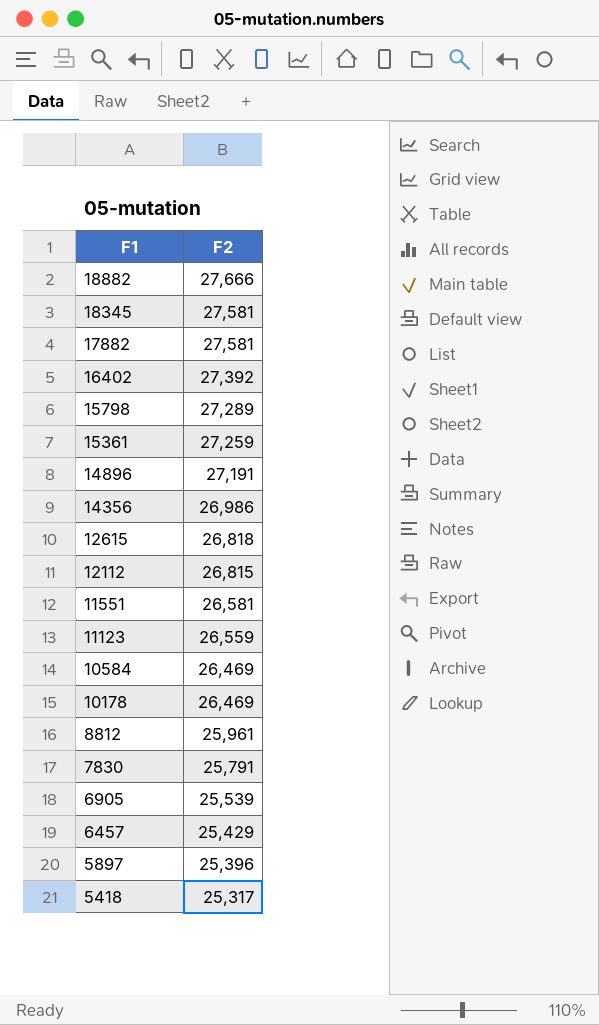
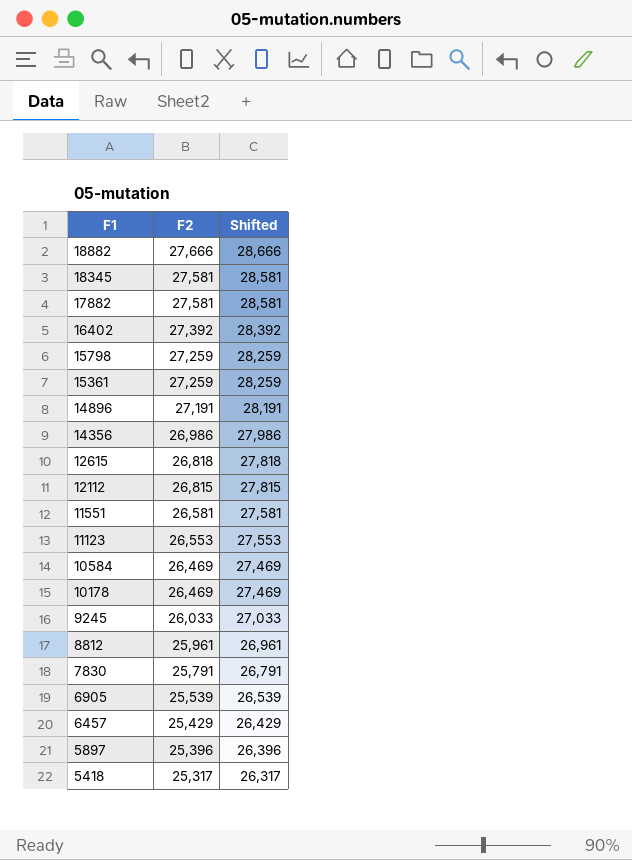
column Shifted | formula: none -> [F2] + 1000
15798 | F2: 27,289 -> 27,259
11123 | F2: 26,559 -> 26,553
row 9245: none -> 26,033 | 27,033

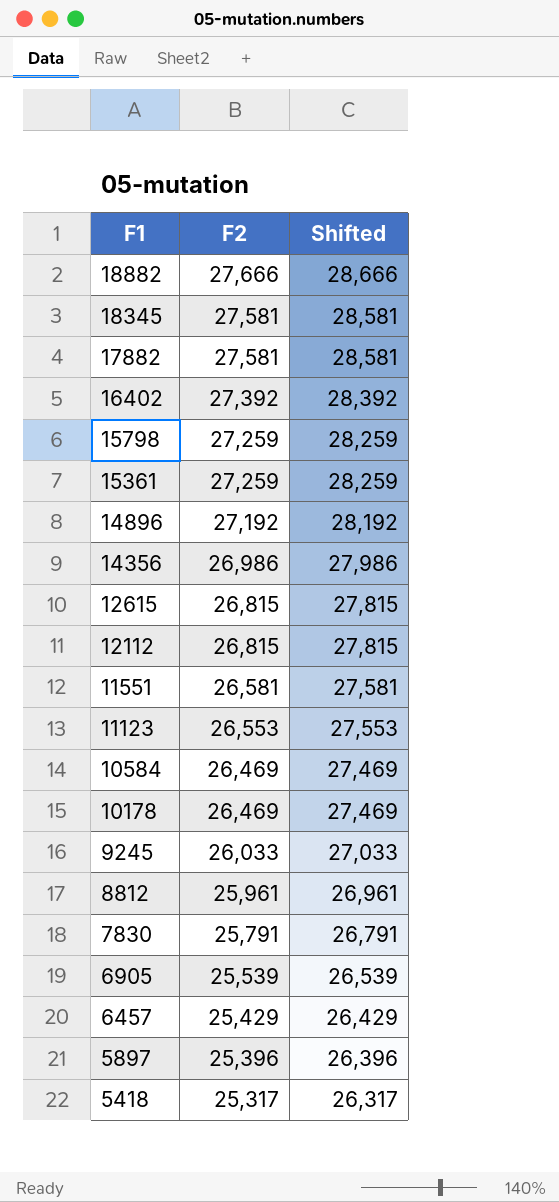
14896 | F2: 27,191 -> 27,192
14896 | Shifted: 28,191 -> 28,192
12615 | F2: 26,818 -> 26,815
12615 | Shifted: 27,818 -> 27,815

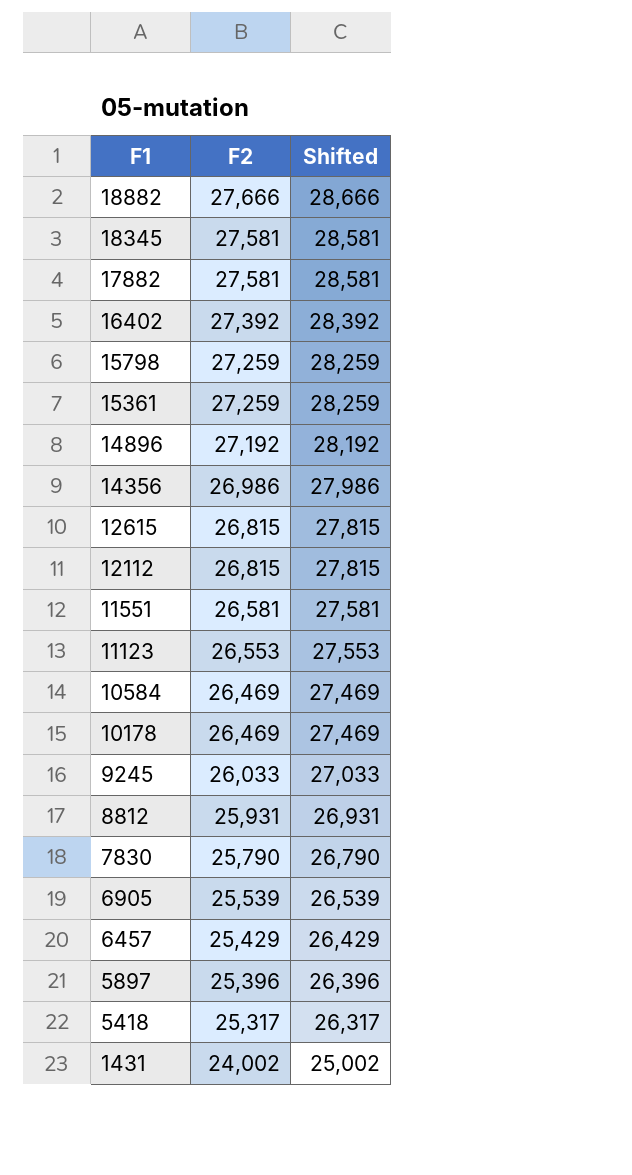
8812 | F2: 25,961 -> 25,931
8812 | Shifted: 26,961 -> 26,931
7830 | F2: 25,791 -> 25,790
7830 | Shifted: 26,791 -> 26,790
row 1431: none -> 24,002 | 25,002

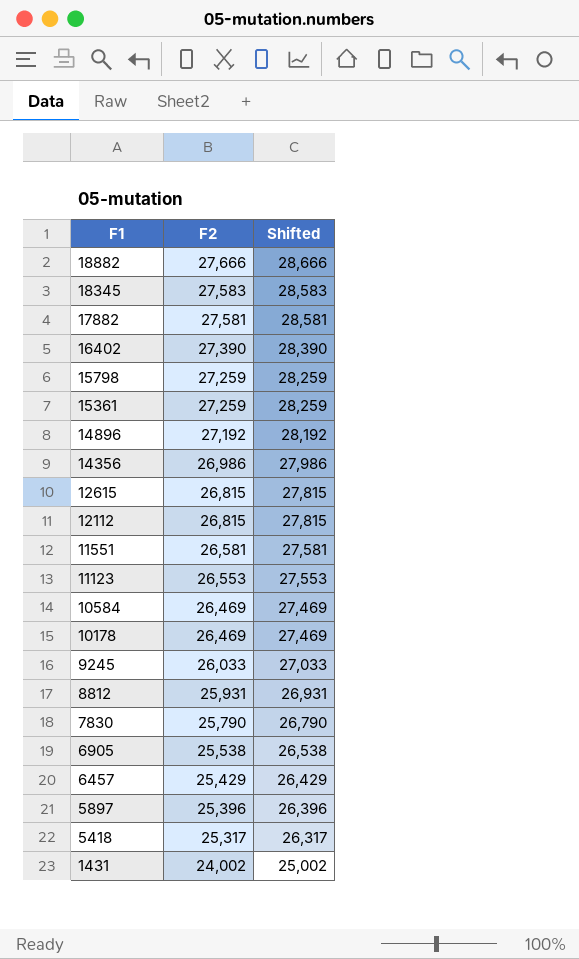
18345 | F2: 27,581 -> 27,583
18345 | Shifted: 28,581 -> 28,583
16402 | F2: 27,392 -> 27,390
16402 | Shifted: 28,392 -> 28,390
6905 | F2: 25,539 -> 25,538
6905 | Shifted: 26,539 -> 26,538

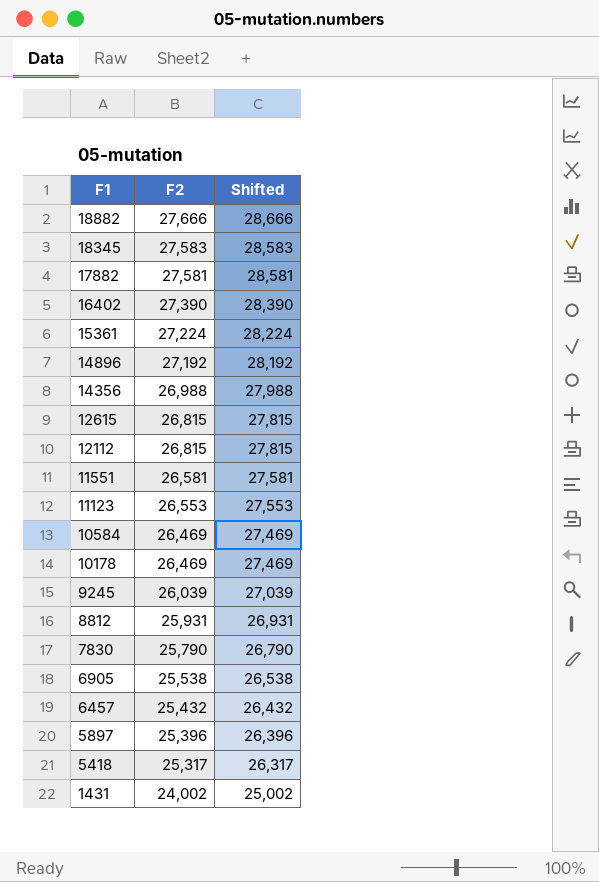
row 15798: 27,259 | 28,259 -> none
15361 | F2: 27,259 -> 27,224
15361 | Shifted: 28,259 -> 28,224
14356 | F2: 26,986 -> 26,988
14356 | Shifted: 27,986 -> 27,988
9245 | F2: 26,033 -> 26,039
9245 | Shifted: 27,033 -> 27,039
6457 | F2: 25,429 -> 25,432
6457 | Shifted: 26,429 -> 26,432

